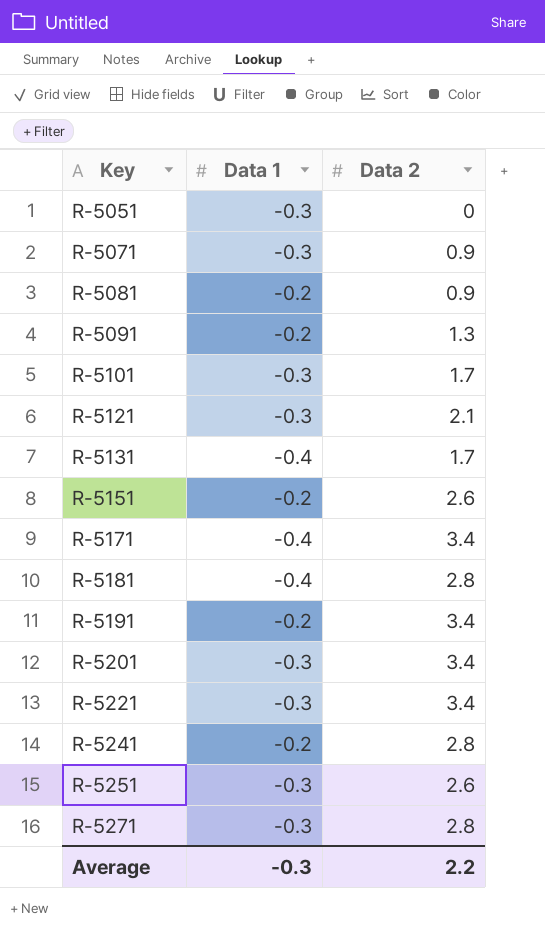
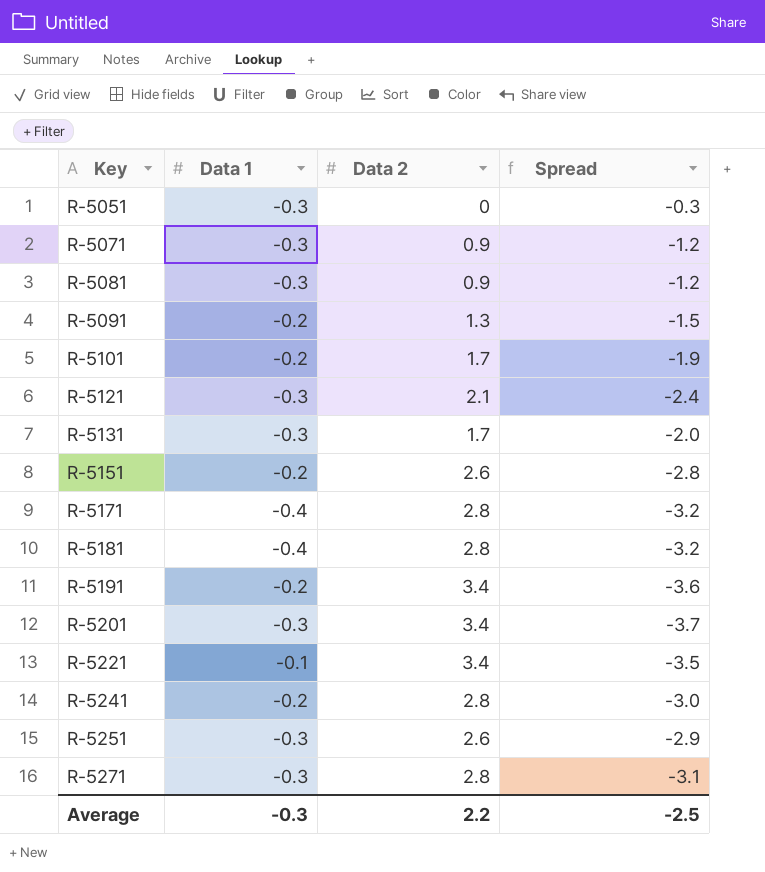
column Spread | formula: none -> [Data 1] - [Data 2]
R-5081 | Data 1: -0.2 -> -0.3
R-5101 | Data 1: -0.3 -> -0.2
R-5131 | Data 1: -0.4 -> -0.3
R-5171 | Data 2: 3.4 -> 2.8
R-5221 | Data 1: -0.3 -> -0.1

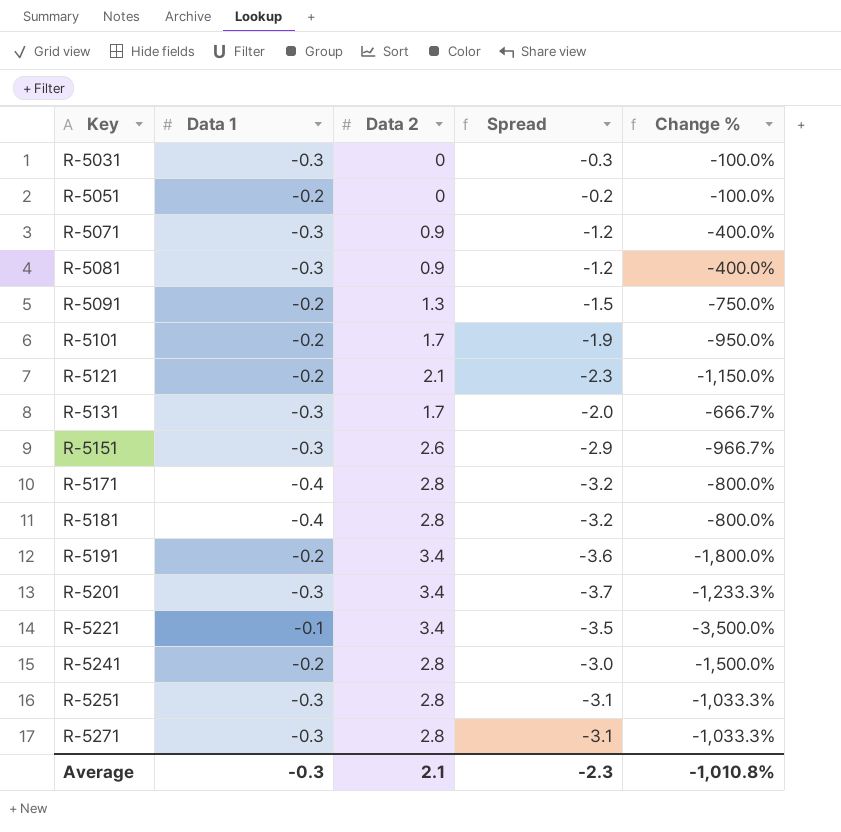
column Change % | formula: none -> ([Data 2] - [Data 1]) / [Data 1]
row R-5031: none -> -0.3 | 0 | -0.3 | -100.0%
R-5051 | Data 1: -0.3 -> -0.2
R-5051 | Spread: -0.3 -> -0.2
R-5121 | Data 1: -0.3 -> -0.2
R-5121 | Spread: -2.4 -> -2.3
R-5151 | Data 1: -0.2 -> -0.3
R-5151 | Spread: -2.8 -> -2.9
R-5251 | Data 2: 2.6 -> 2.8
R-5251 | Spread: -2.9 -> -3.1
Average | Data 2: 2.2 -> 2.1
Average | Spread: -2.5 -> -2.3

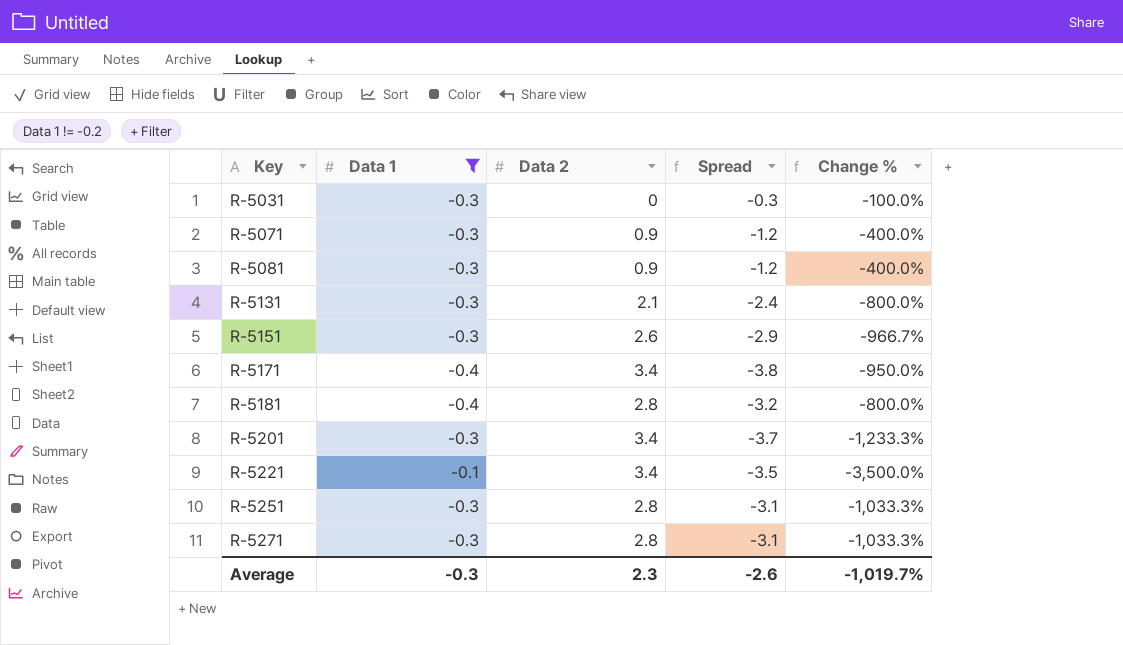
filter: none -> Data 1 != -0.2
R-5131 | Data 2: 1.7 -> 2.1
R-5131 | Spread: -2.0 -> -2.4
R-5131 | Change %: -666.7% -> -800.0%
R-5171 | Data 2: 2.8 -> 3.4
R-5171 | Spread: -3.2 -> -3.8
R-5171 | Change %: -800.0% -> -950.0%
Average | Data 2: 2.1 -> 2.3
Average | Spread: -2.3 -> -2.6
Average | Change %: -1,010.8% -> -1,019.7%

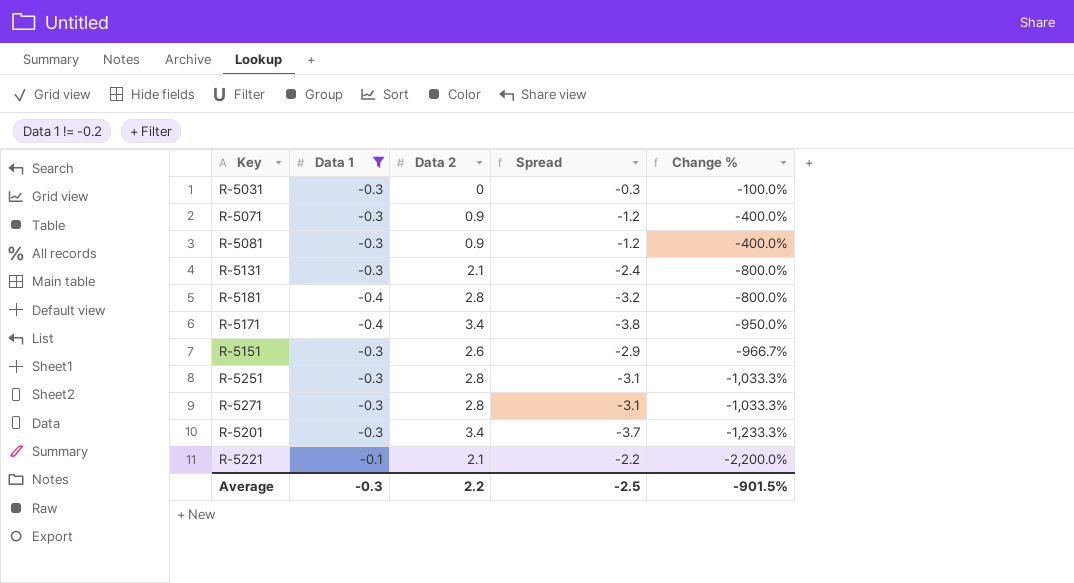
row order: Key ascending -> Change % descending
R-5221 | Data 2: 3.4 -> 2.1
R-5221 | Spread: -3.5 -> -2.2
R-5221 | Change %: -3,500.0% -> -2,200.0%
Average | Data 2: 2.3 -> 2.2
Average | Spread: -2.6 -> -2.5
Average | Change %: -1,019.7% -> -901.5%

